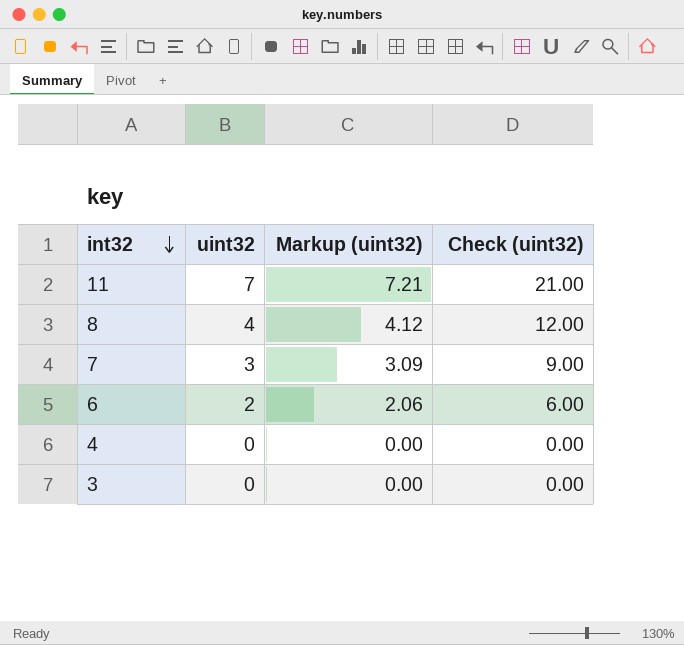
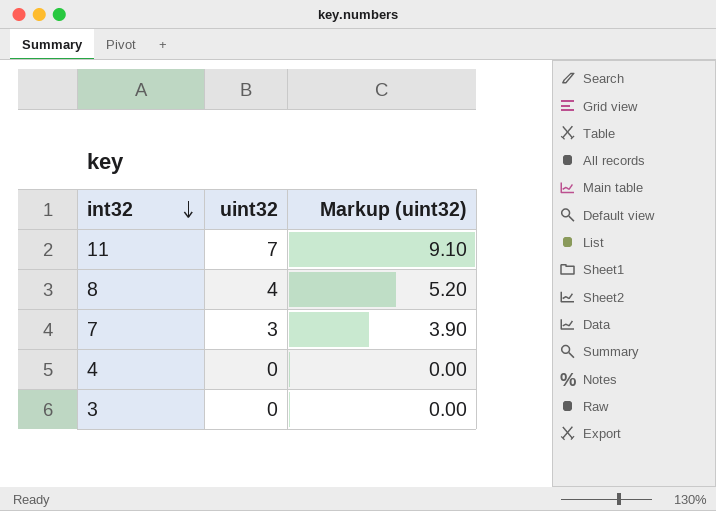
column Check (uint32) | formula: [uint32] * 3 -> none
column Markup (uint32) | formula: [uint32] * 1.03 -> [uint32] * 1.3
row 6: 2 | 2.06 | 6.00 -> none

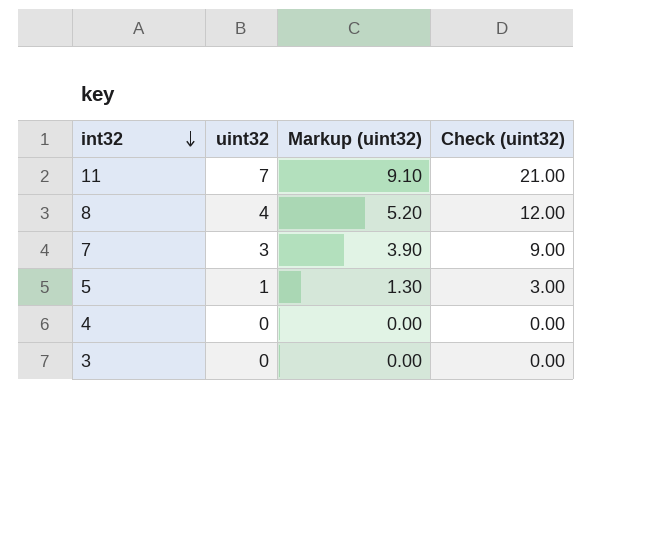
column Check (uint32) | formula: none -> [uint32] * 3
row 5: none -> 1 | 1.30 | 3.00

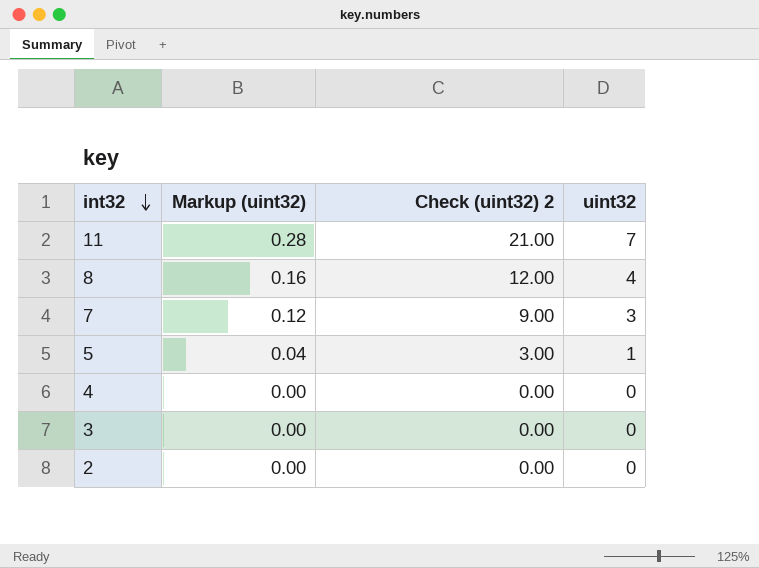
column Markup (uint32) | formula: [uint32] * 1.3 -> [uint32] * 0.04
column name: Check (uint32) -> Check (uint32) 2
column uint32 | position: 2 -> 4
row 2: none -> 0.00 | 0.00 | 0

